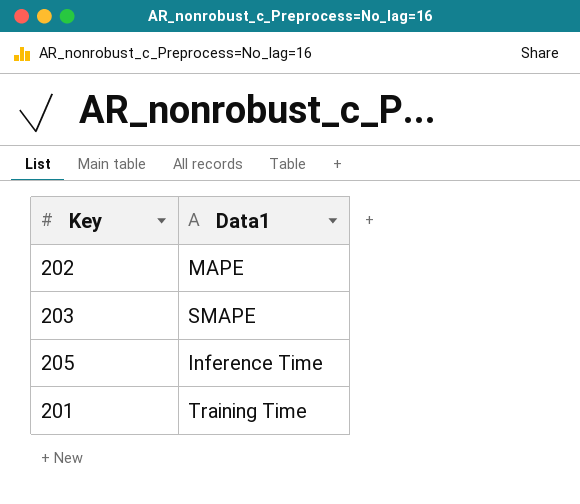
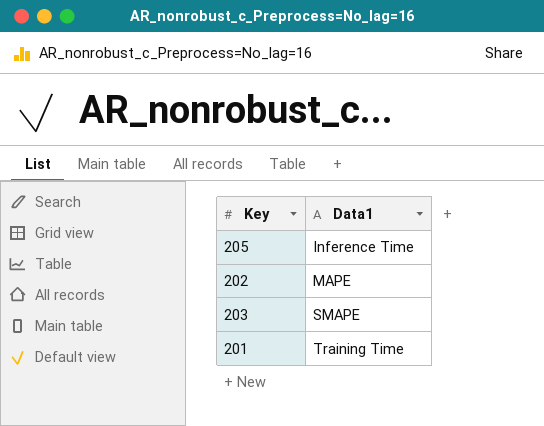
row order: none -> Data1 ascending

